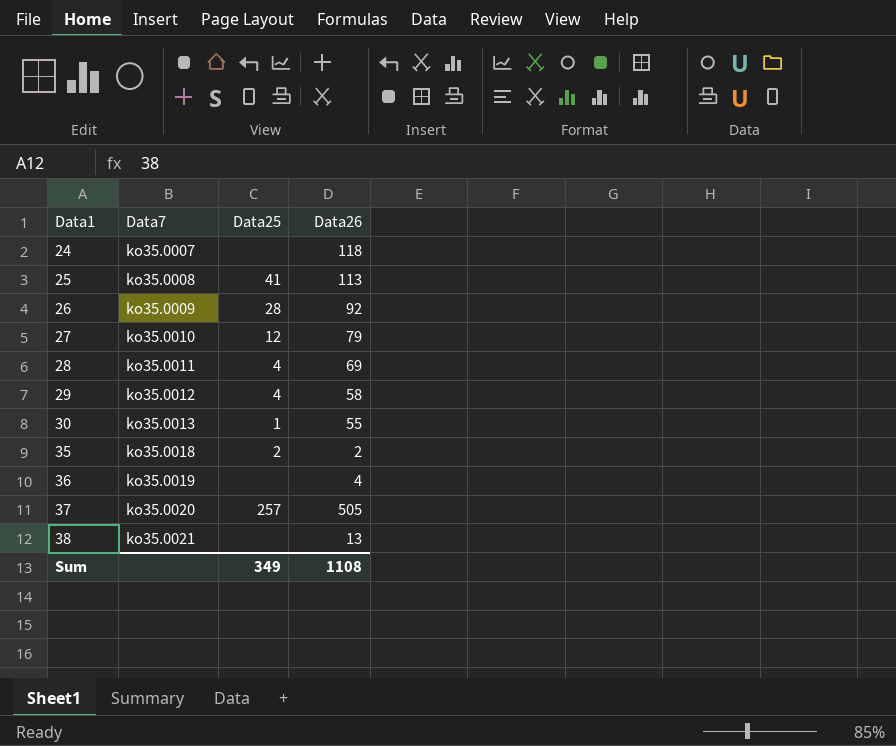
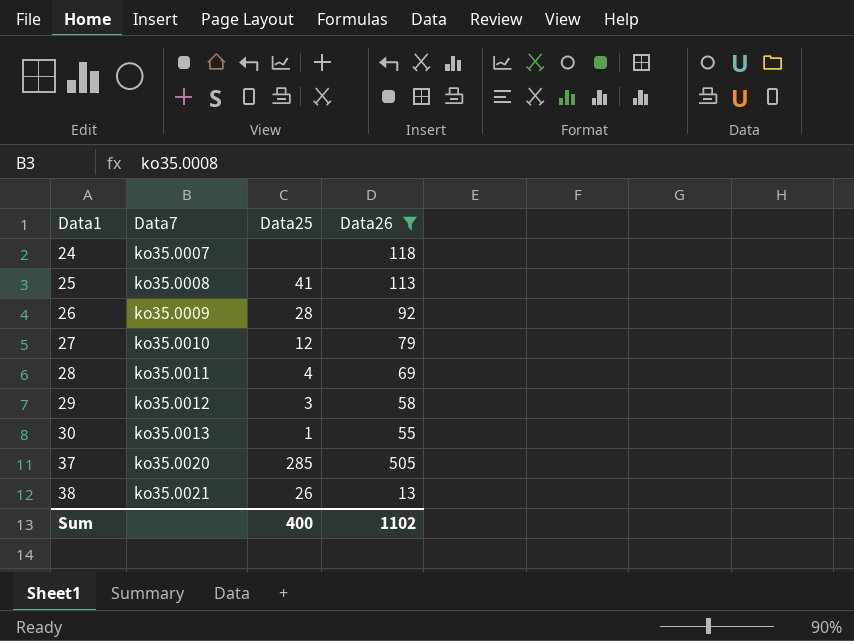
filter: none -> Data26 >= 13
29 | Data25: 4 -> 3
37 | Data25: 257 -> 285
38 | Data25: none -> 26
Sum | Data25: 349 -> 400
Sum | Data26: 1108 -> 1102

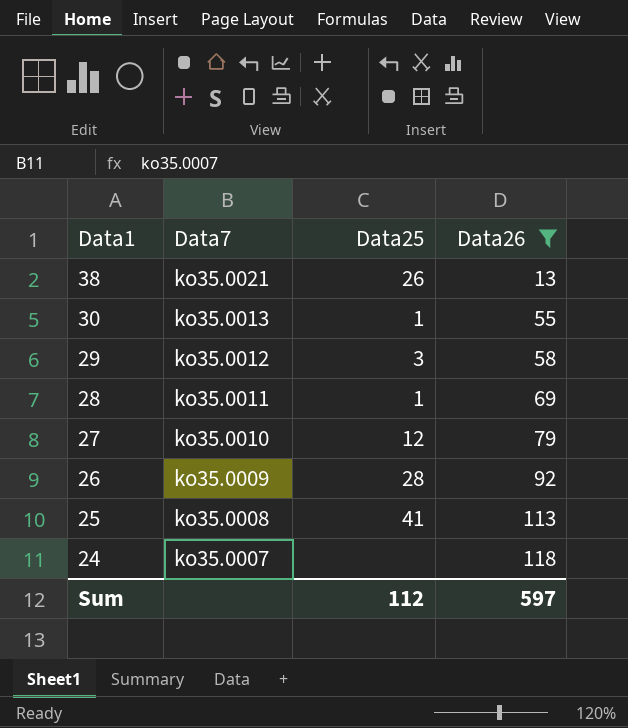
row order: Data1 ascending -> Data1 descending
row 37: ko35.0020 | 285 | 505 -> none
28 | Data25: 4 -> 1
Sum | Data25: 400 -> 112
Sum | Data26: 1102 -> 597

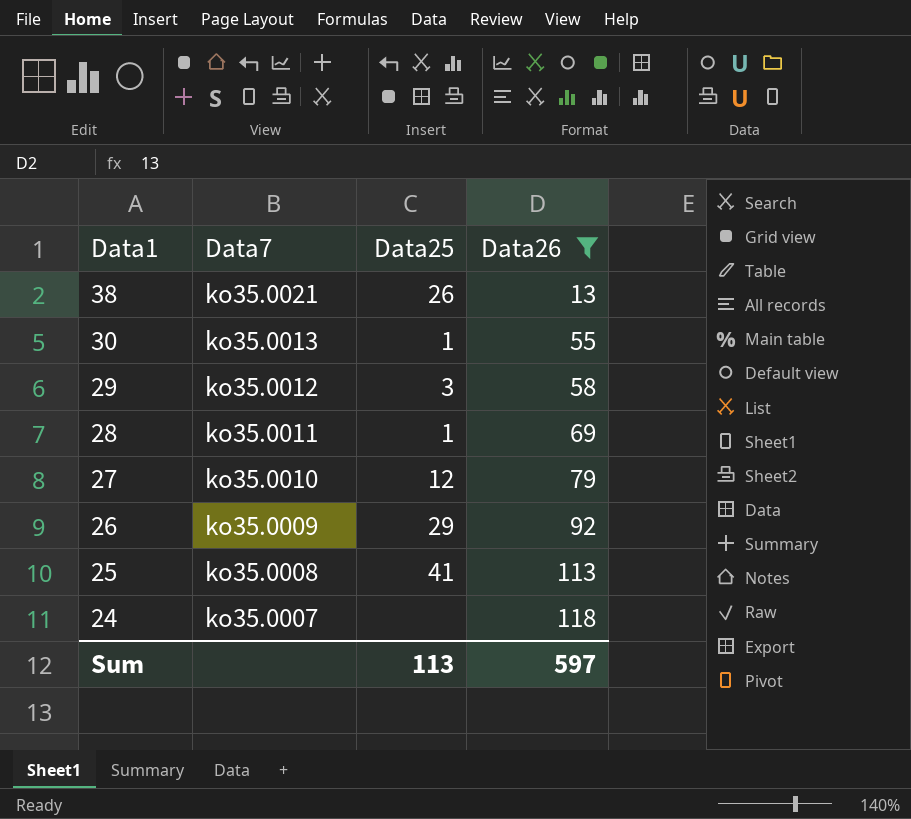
26 | Data25: 28 -> 29
Sum | Data25: 112 -> 113

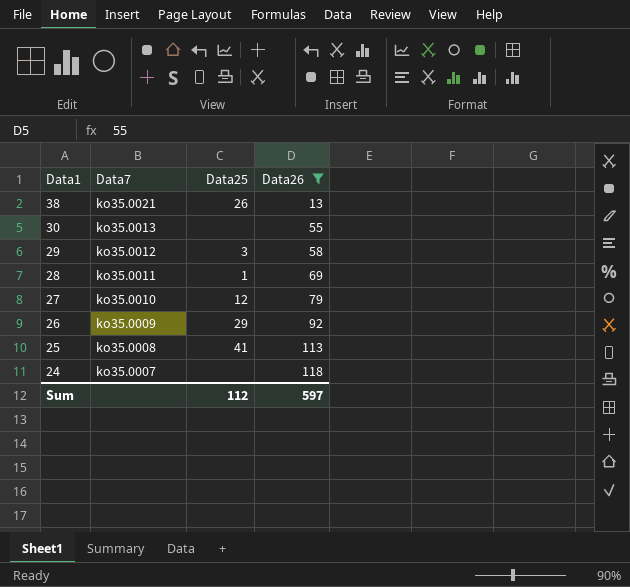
30 | Data25: 1 -> none
Sum | Data25: 113 -> 112

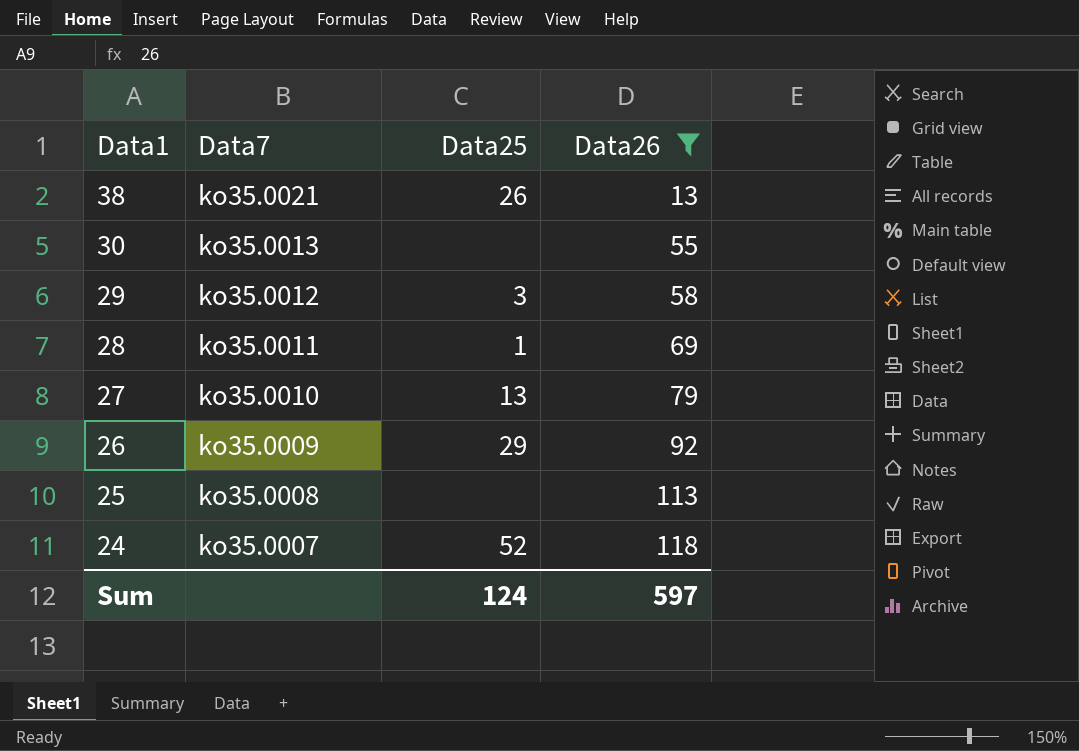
27 | Data25: 12 -> 13
25 | Data25: 41 -> none
24 | Data25: none -> 52
Sum | Data25: 112 -> 124

